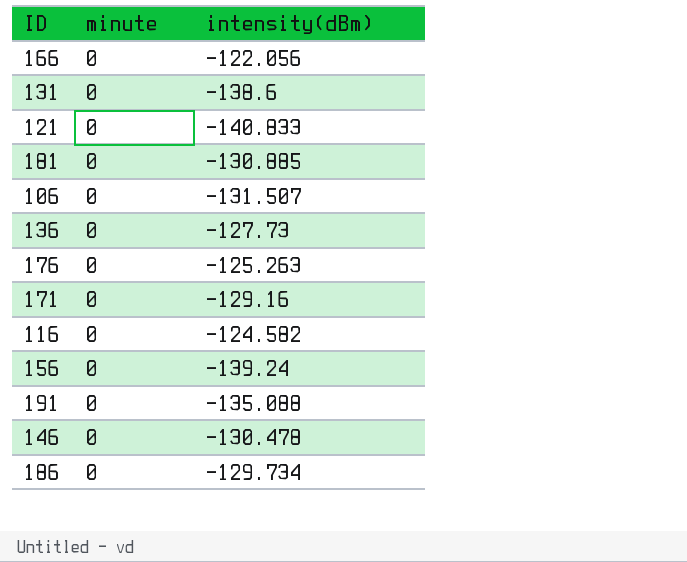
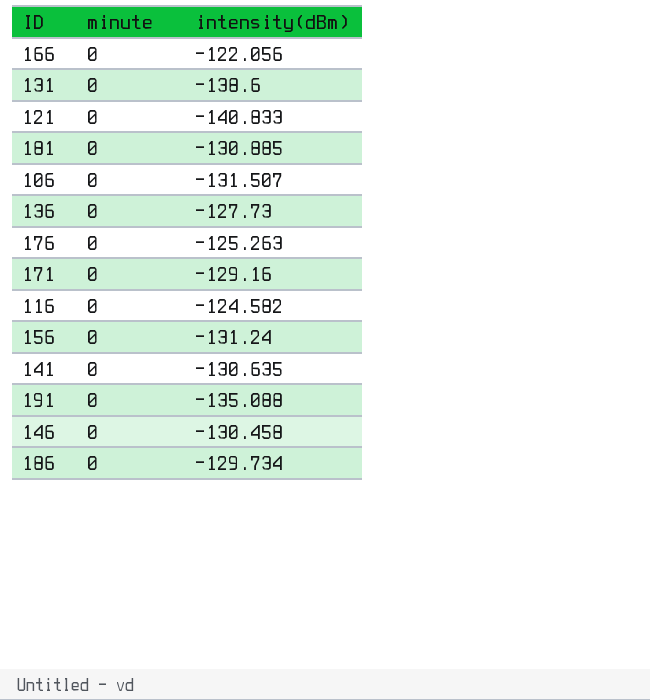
156 | intensity(dBm): -139.24 -> -131.24
row 141: none -> 0 | -130.635
146 | intensity(dBm): -130.478 -> -130.458

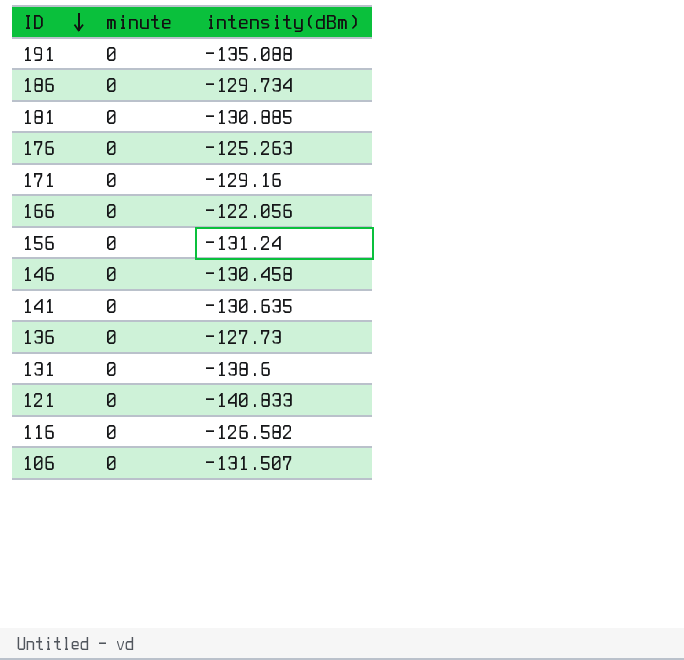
row order: none -> ID descending
116 | intensity(dBm): -124.582 -> -126.582

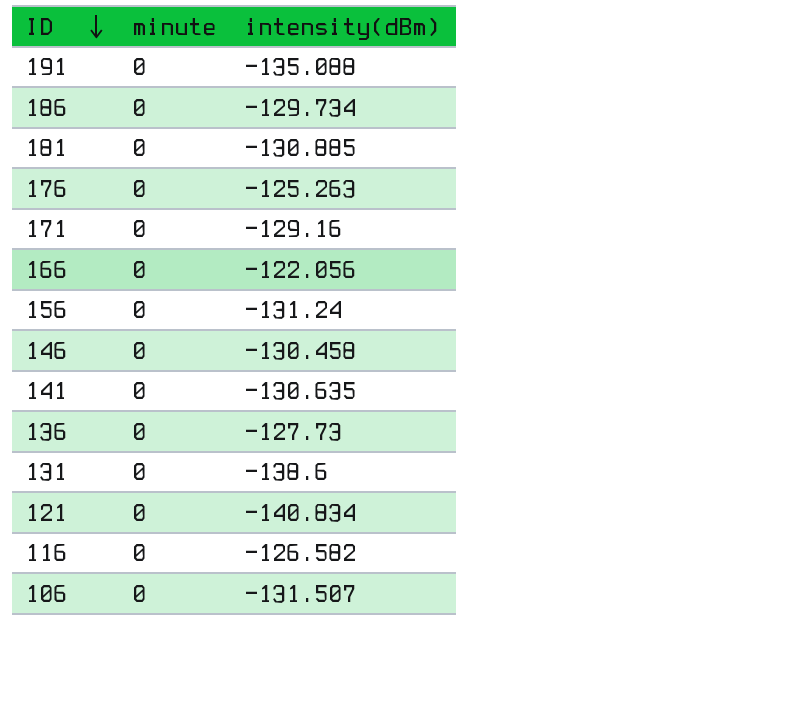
121 | intensity(dBm): -140.833 -> -140.834

